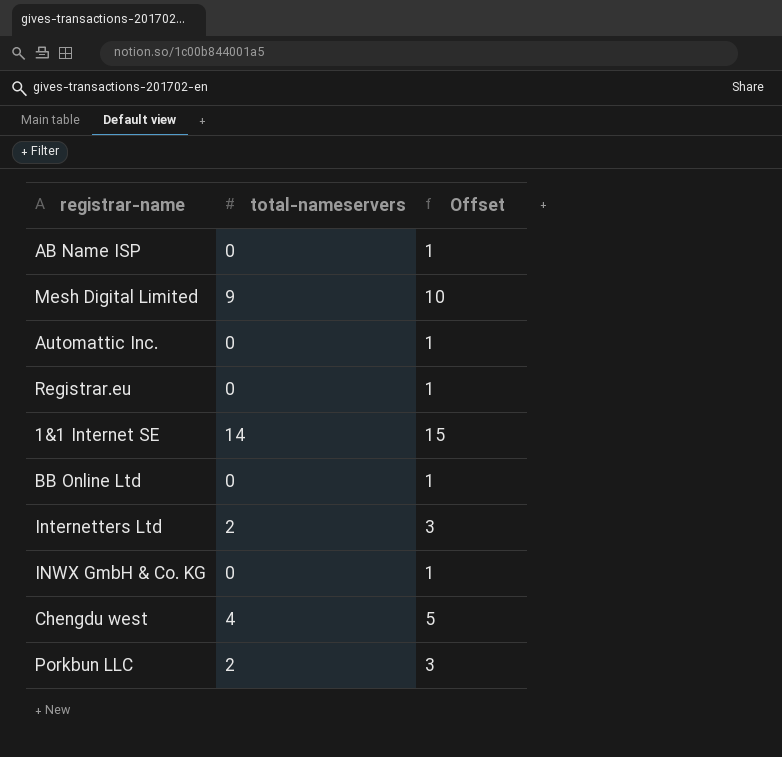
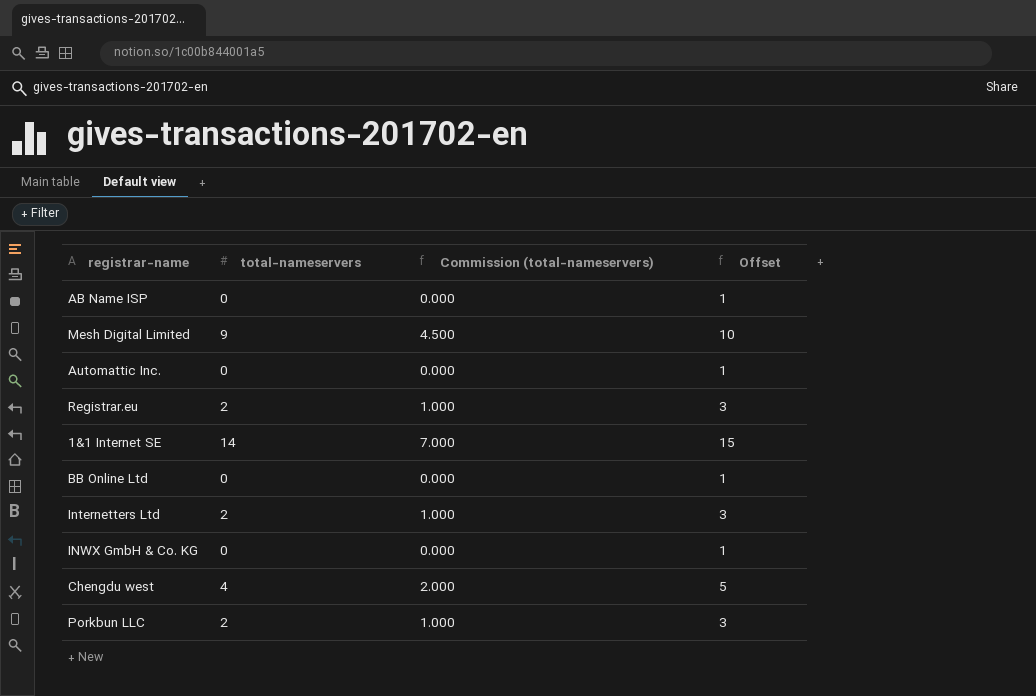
column Commission (total-nameservers) | formula: none -> [total-nameservers] * 0.5
Registrar.eu | total-nameservers: 0 -> 2
Registrar.eu | Offset: 1 -> 3

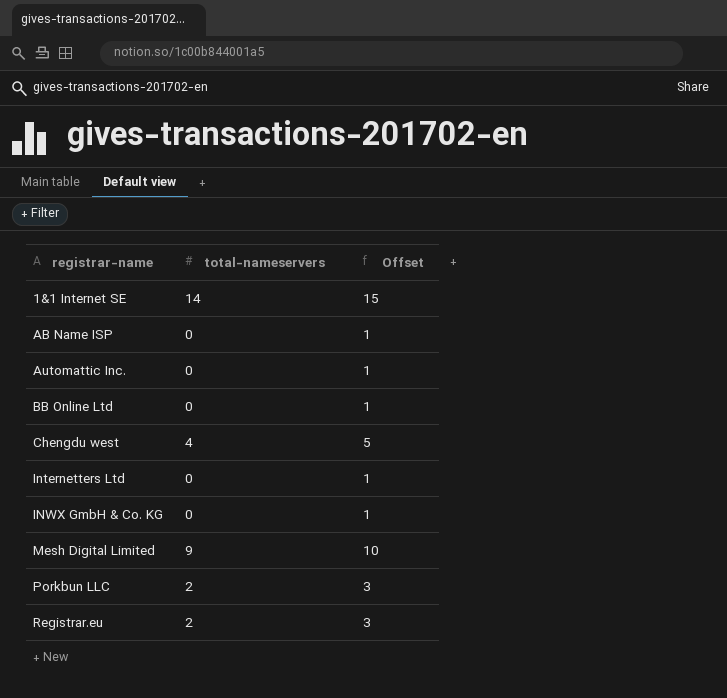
row order: none -> registrar-name ascending
column Commission (total-nameservers) | formula: [total-nameservers] * 0.5 -> none
Internetters Ltd | total-nameservers: 2 -> 0
Internetters Ltd | Offset: 3 -> 1

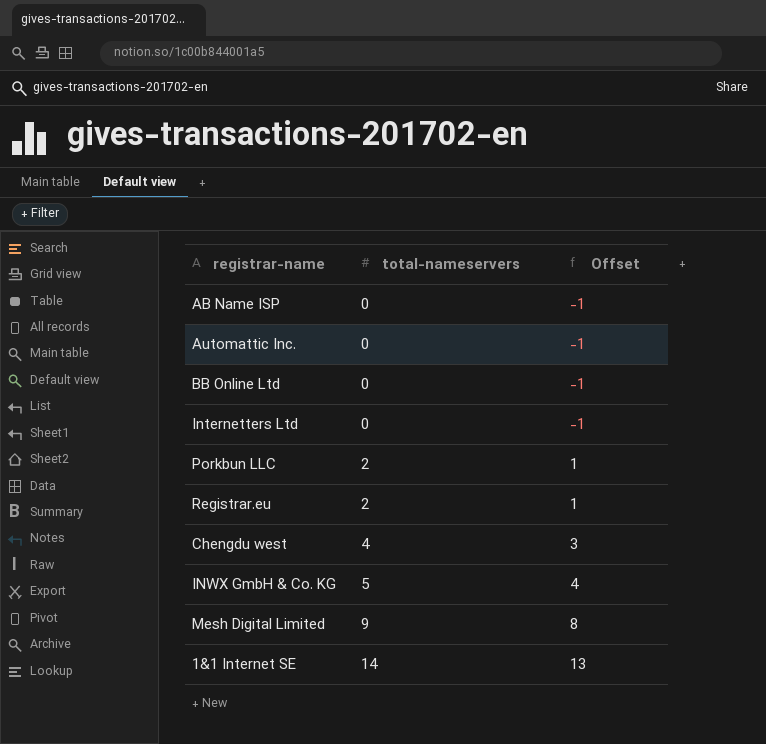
row order: registrar-name ascending -> total-nameservers ascending
column Offset | formula: [total-nameservers] + 1 -> [total-nameservers] - 1
INWX GmbH & Co. KG | total-nameservers: 0 -> 5

